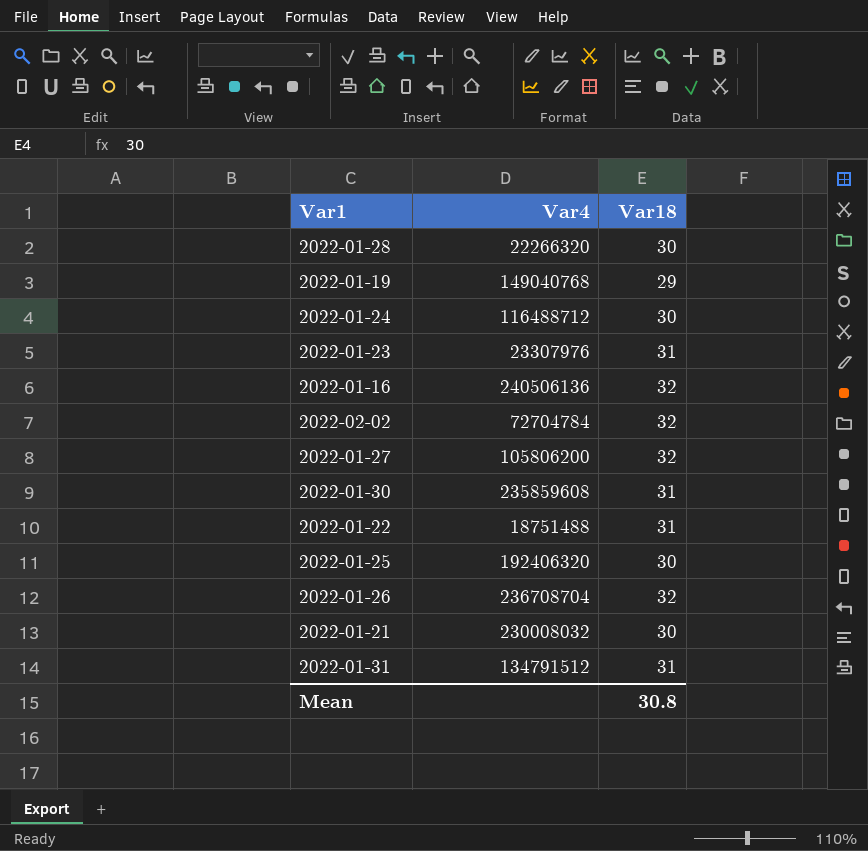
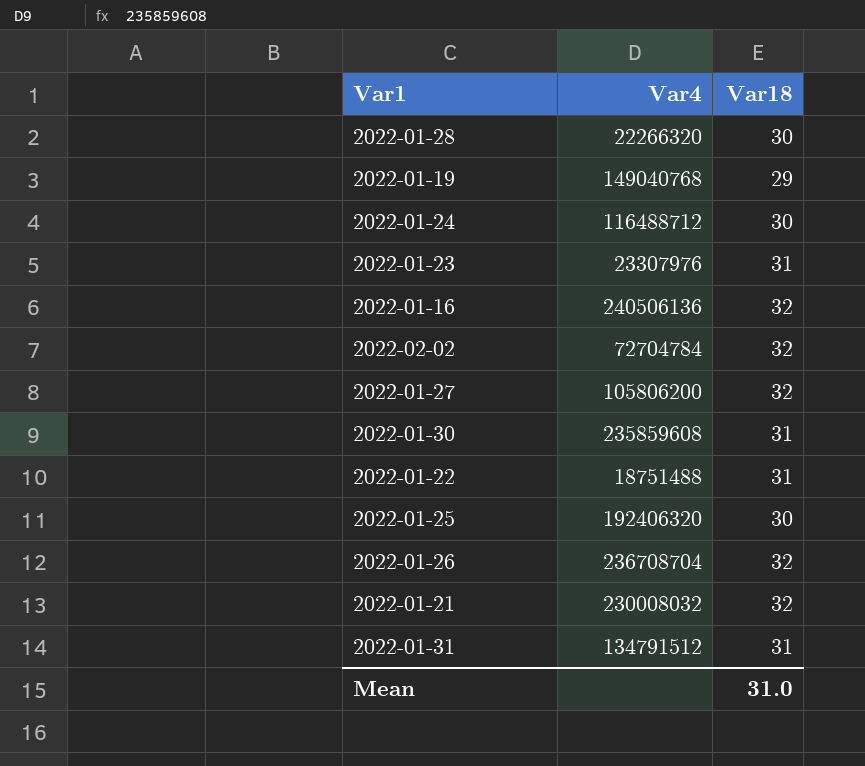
2022-01-21 | Var18: 30 -> 32
Mean | Var18: 30.8 -> 31.0

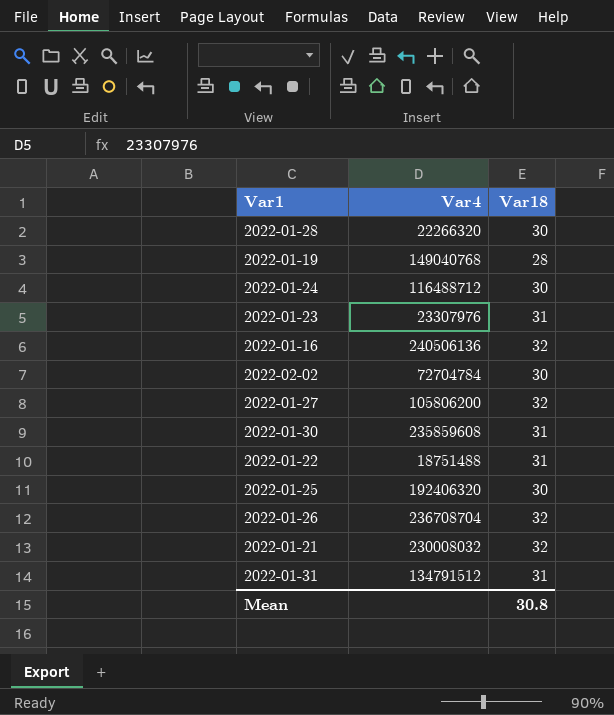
2022-01-19 | Var18: 29 -> 28
2022-02-02 | Var18: 32 -> 30
Mean | Var18: 31.0 -> 30.8

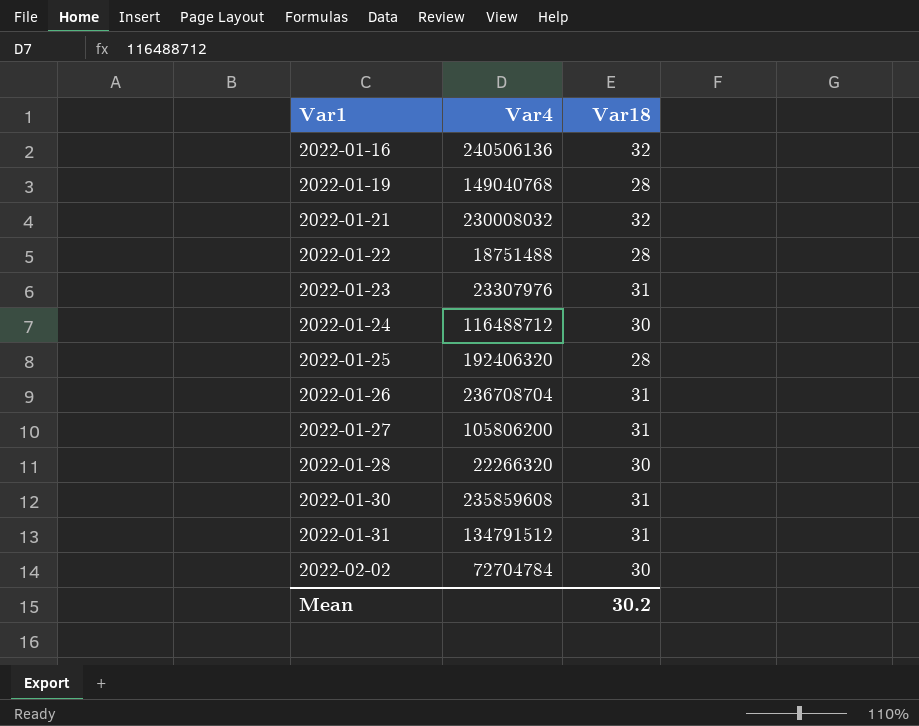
row order: none -> Var1 ascending
2022-01-22 | Var18: 31 -> 28
2022-01-25 | Var18: 30 -> 28
2022-01-26 | Var18: 32 -> 31
2022-01-27 | Var18: 32 -> 31
Mean | Var18: 30.8 -> 30.2

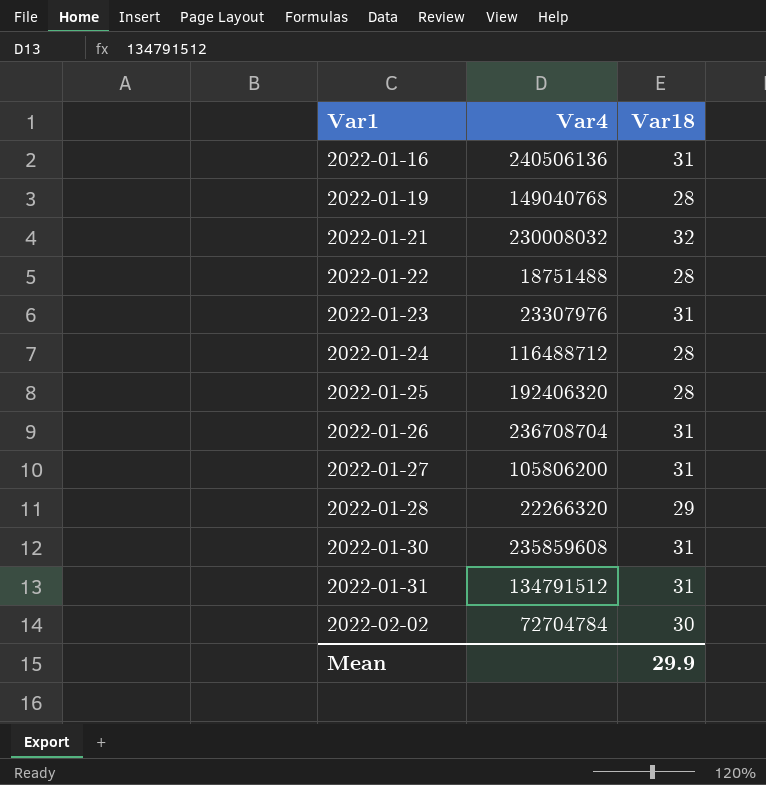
2022-01-16 | Var18: 32 -> 31
2022-01-24 | Var18: 30 -> 28
2022-01-28 | Var18: 30 -> 29
Mean | Var18: 30.2 -> 29.9

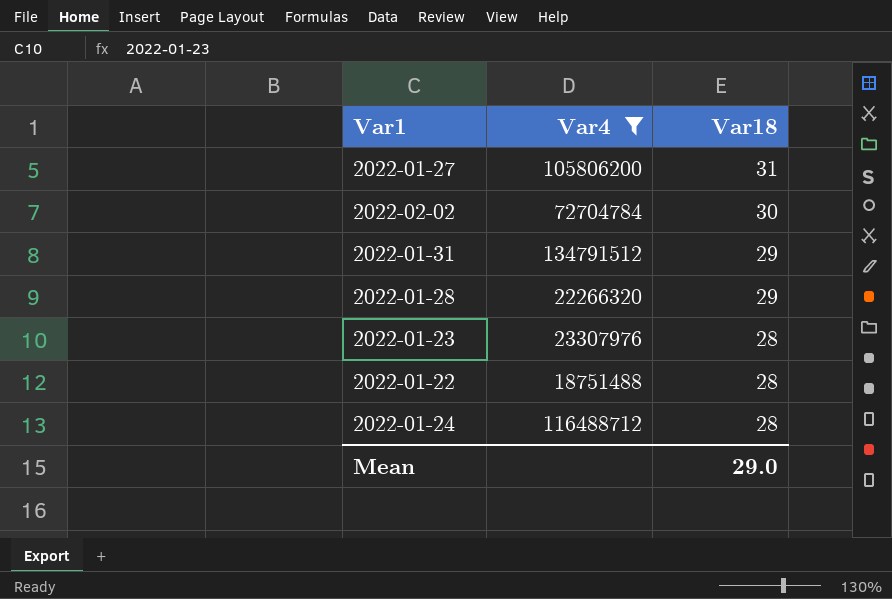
filter: none -> Var4 <= 134791512
row order: Var1 ascending -> Var18 descending
2022-01-31 | Var18: 31 -> 29
2022-01-23 | Var18: 31 -> 28
Mean | Var18: 29.9 -> 29.0

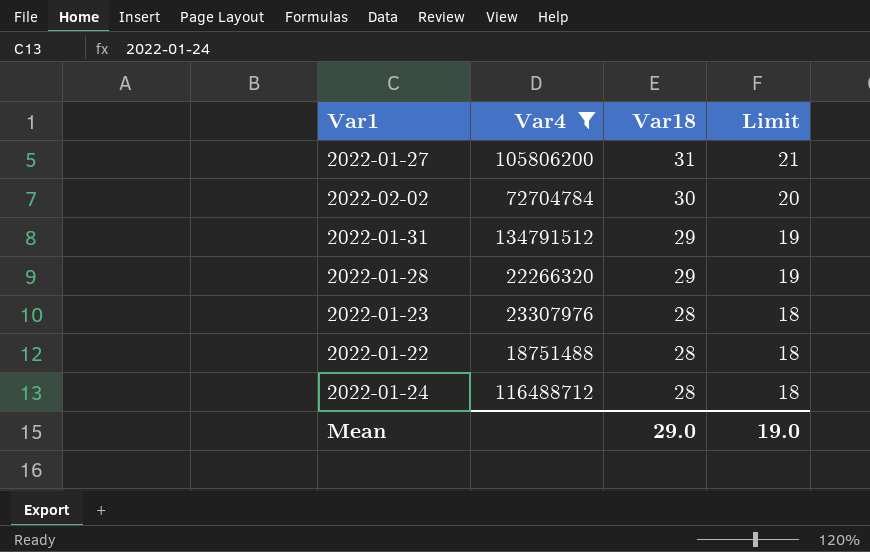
column Limit | formula: none -> [Var18] - 10

